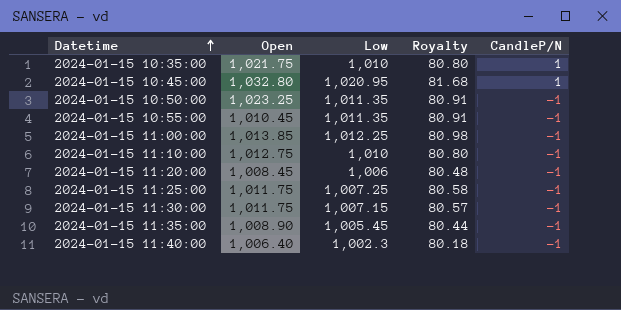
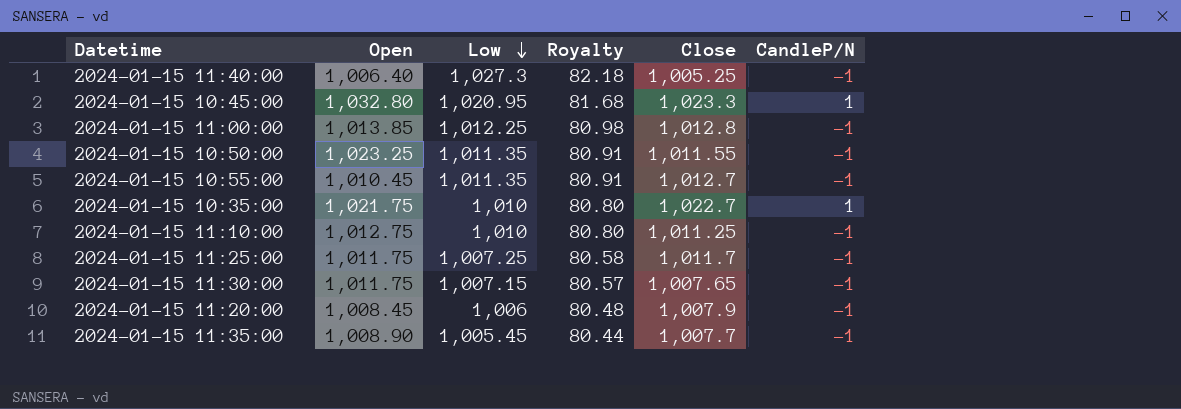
row order: Datetime ascending -> Low descending
column Close | position: none -> 5
2024-01-15 11:40:00 | Low: 1,002.3 -> 1,027.3
2024-01-15 11:40:00 | Royalty: 80.18 -> 82.18

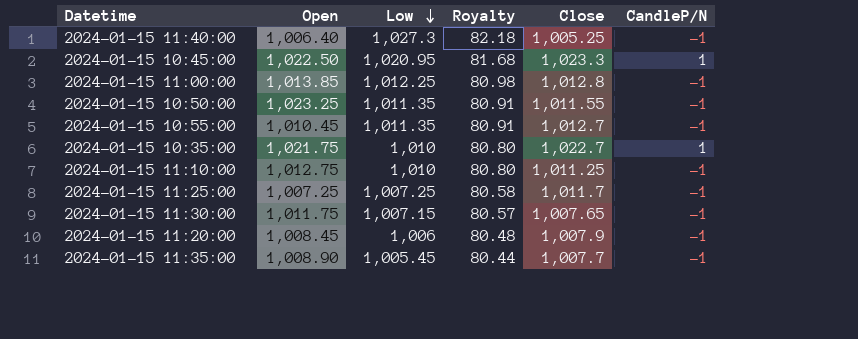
2024-01-15 10:45:00 | Open: 1,032.80 -> 1,022.50
2024-01-15 11:25:00 | Open: 1,011.75 -> 1,007.25

